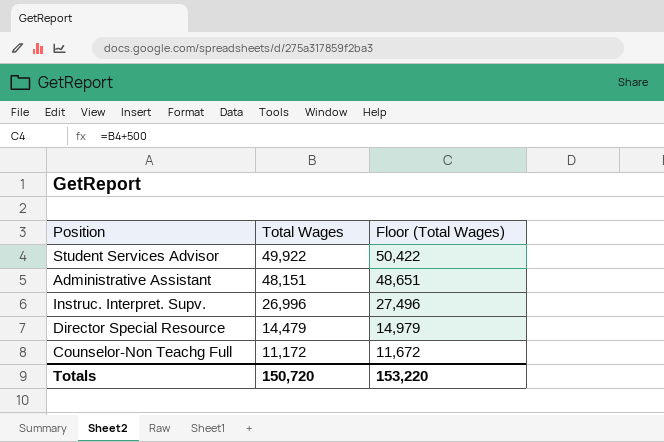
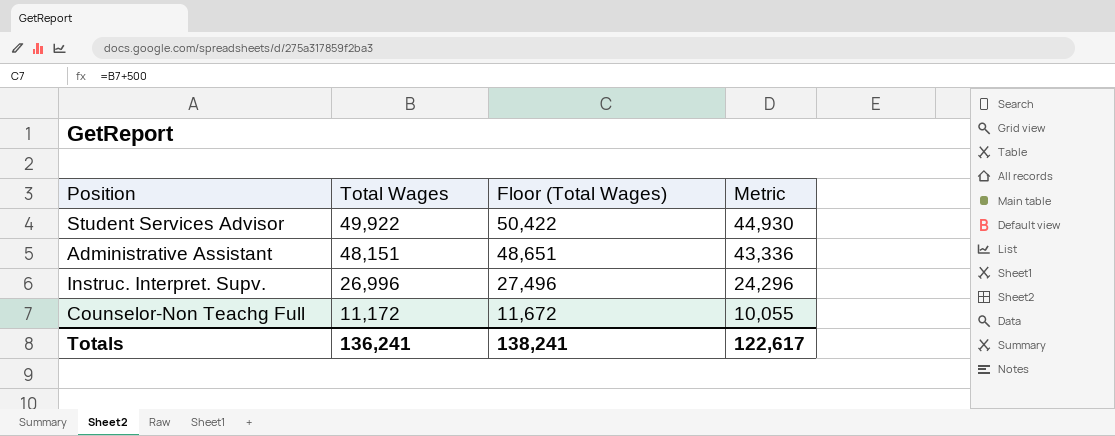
column Metric | formula: none -> [Total Wages] * 0.9
row Director Special Resource: 14,479 | 14,979 -> none
Totals | Total Wages: 150,720 -> 136,241
Totals | Floor (Total Wages): 153,220 -> 138,241

